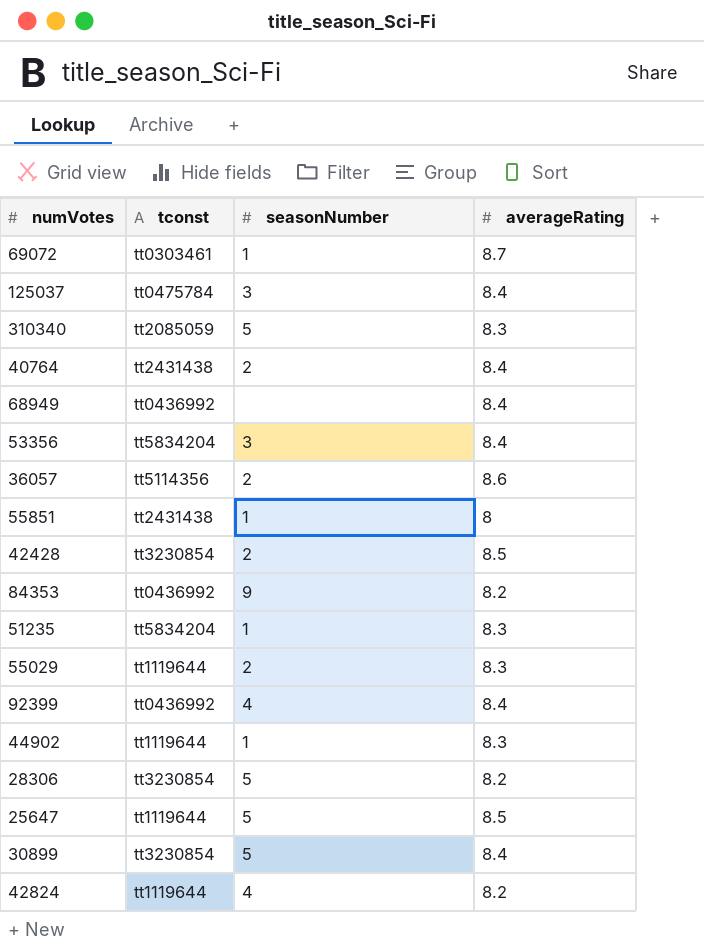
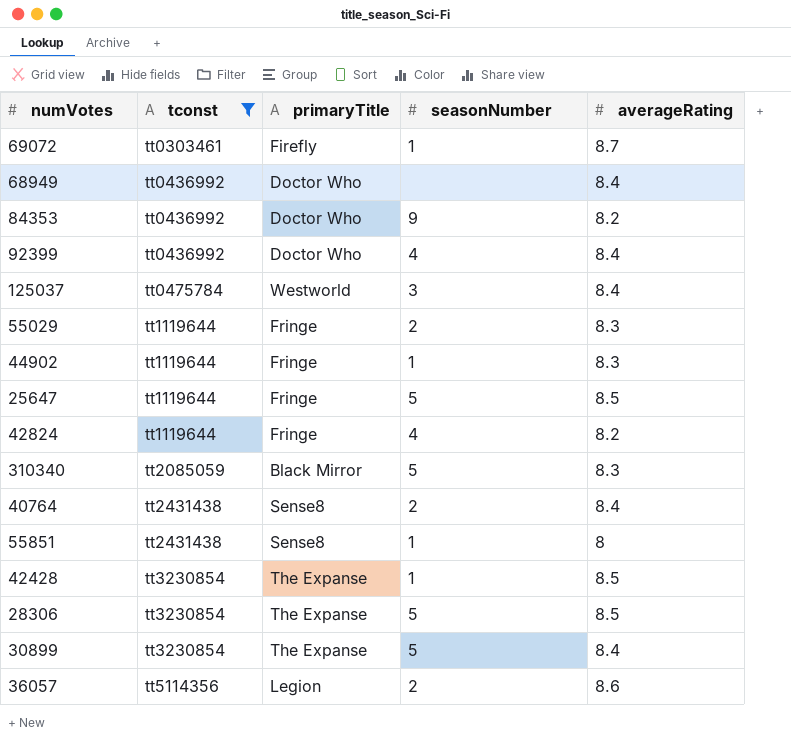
filter: none -> tconst != tt5834204
row order: none -> tconst ascending
column primaryTitle | position: none -> 3
42428 | seasonNumber: 2 -> 1
28306 | averageRating: 8.2 -> 8.5

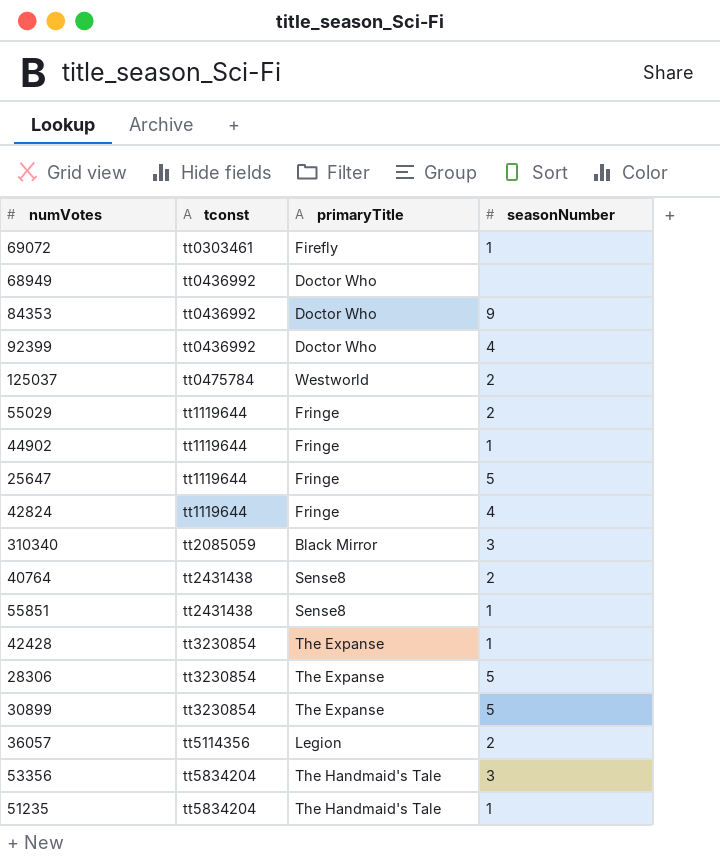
filter: tconst != tt5834204 -> none
column averageRating | position: 5 -> none
125037 | seasonNumber: 3 -> 2
310340 | seasonNumber: 5 -> 3

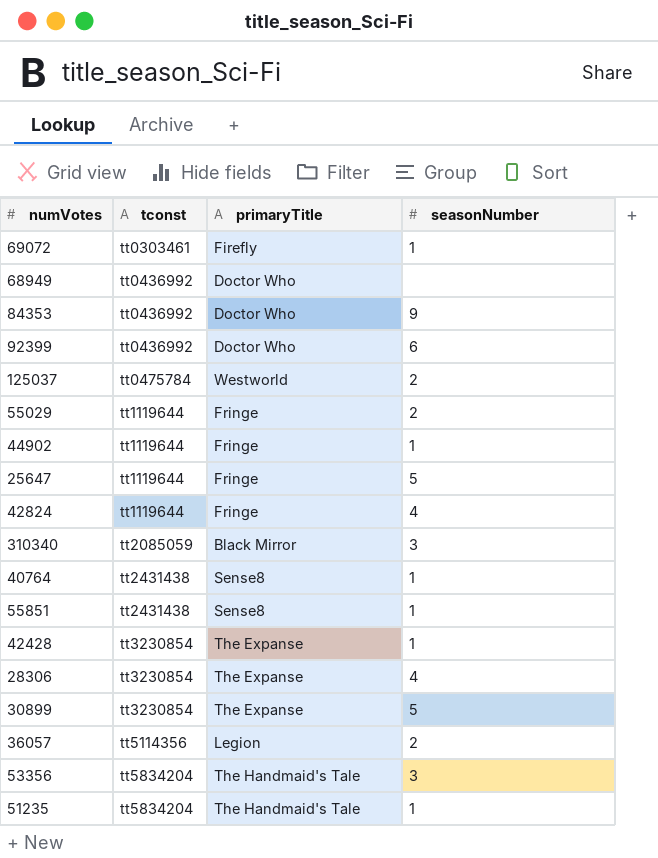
92399 | seasonNumber: 4 -> 6
40764 | seasonNumber: 2 -> 1
28306 | seasonNumber: 5 -> 4

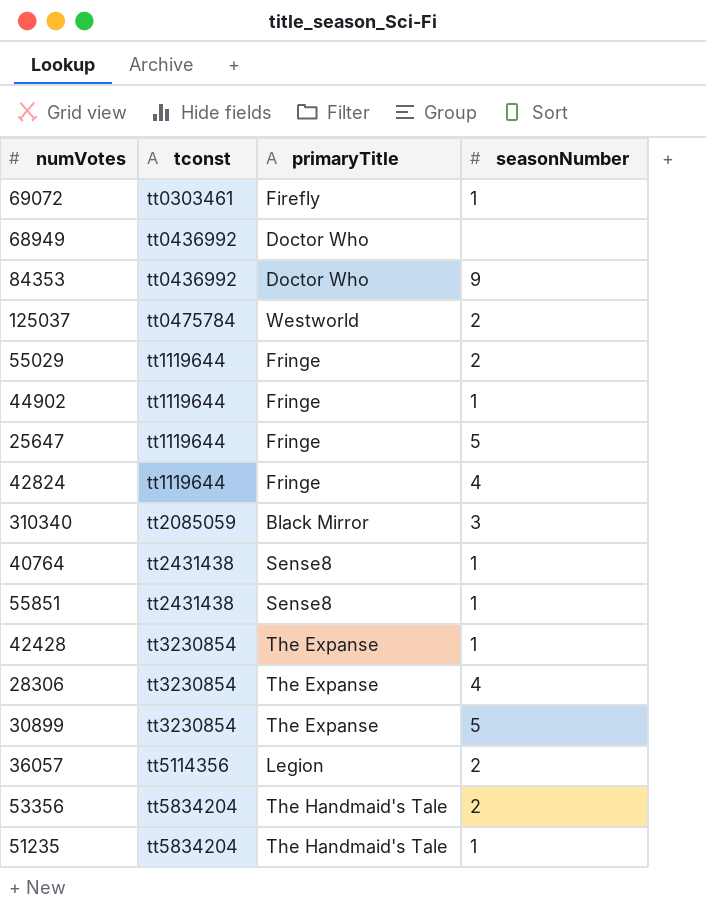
row 92399: tt0436992 | Doctor Who | 6 -> none
53356 | seasonNumber: 3 -> 2

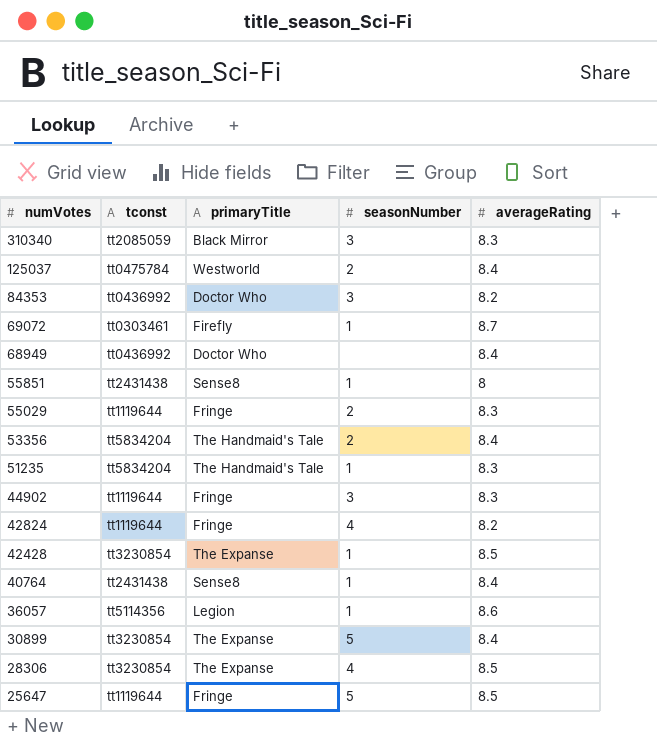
row order: tconst ascending -> numVotes descending
column averageRating | position: none -> 5
84353 | seasonNumber: 9 -> 3
44902 | seasonNumber: 1 -> 3
36057 | seasonNumber: 2 -> 1

